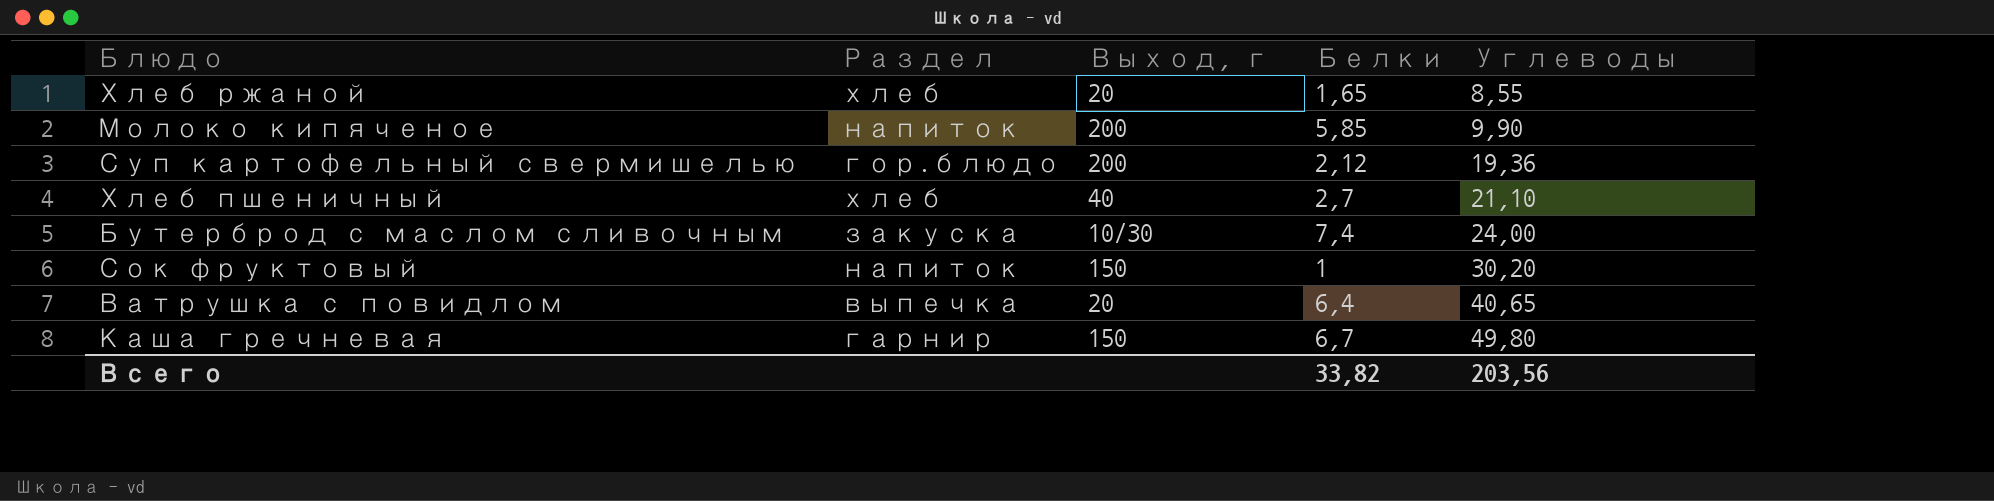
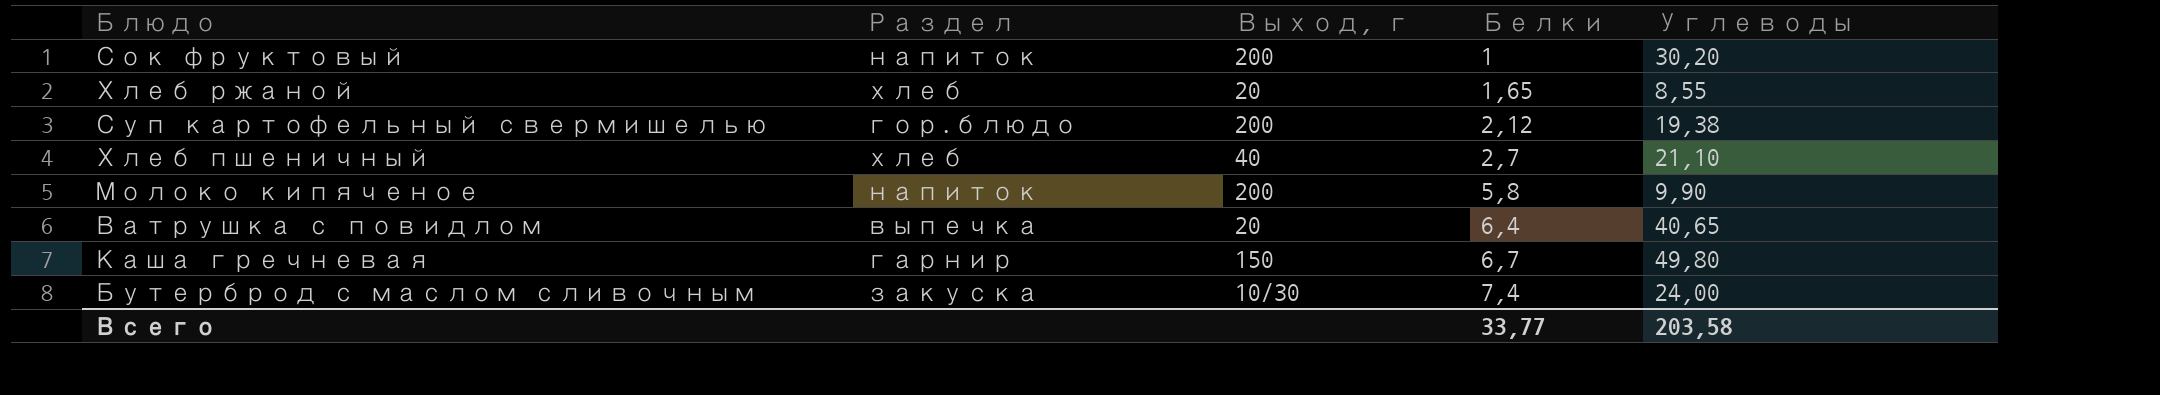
row order: Углеводы ascending -> Белки ascending
Сок фруктовый | Выход, г: 150 -> 200
Суп картофельный свермишелью | Углеводы: 19,36 -> 19,38
Молоко кипяченое | Белки: 5,85 -> 5,8
Всего | Белки: 33,82 -> 33,77
Всего | Углеводы: 203,56 -> 203,58

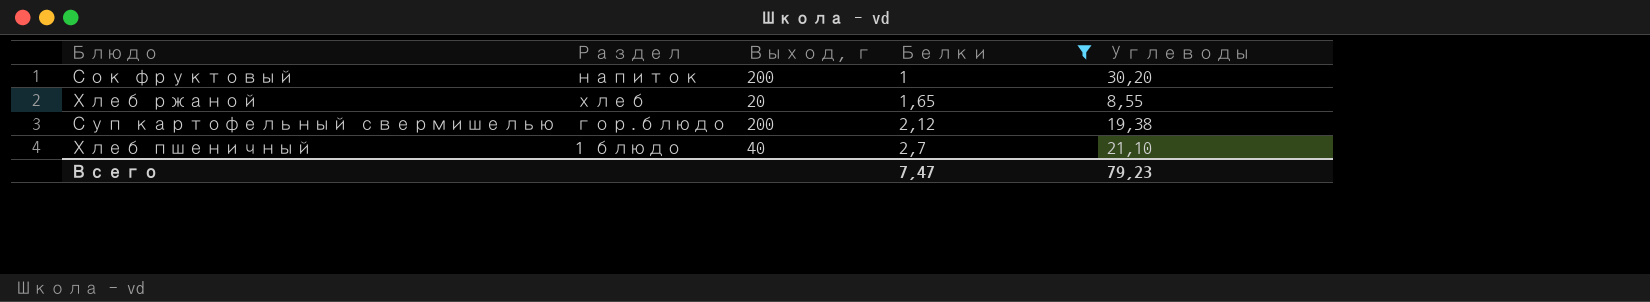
filter: none -> Белки <= 2,7
Хлеб пшеничный | Раздел: хлеб -> 1 блюдо
Всего | Белки: 33,77 -> 7,47
Всего | Углеводы: 203,58 -> 79,23

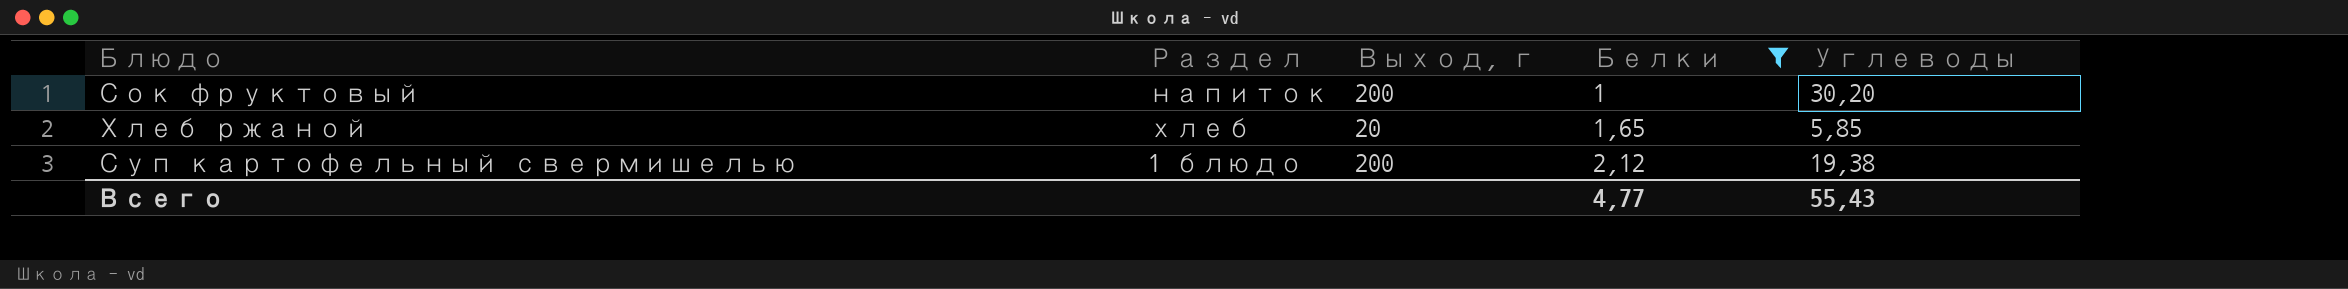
row Хлеб пшеничный: 1 блюдо | 40 | 2,7 | 21,10 -> none
Хлеб ржаной | Углеводы: 8,55 -> 5,85
Суп картофельный свермишелью | Раздел: гор.блюдо -> 1 блюдо
Всего | Белки: 7,47 -> 4,77
Всего | Углеводы: 79,23 -> 55,43

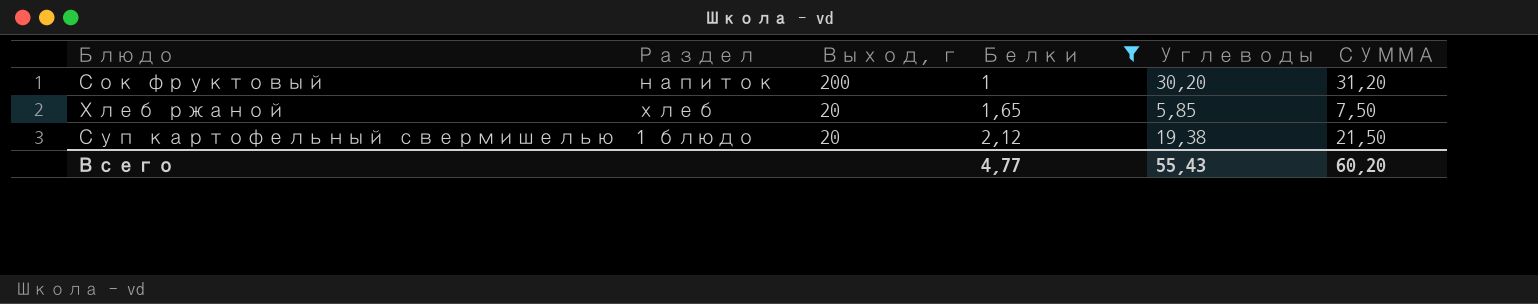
column СУММА | formula: none -> [Белки] + [Углеводы]
Суп картофельный свермишелью | Выход, г: 200 -> 20

